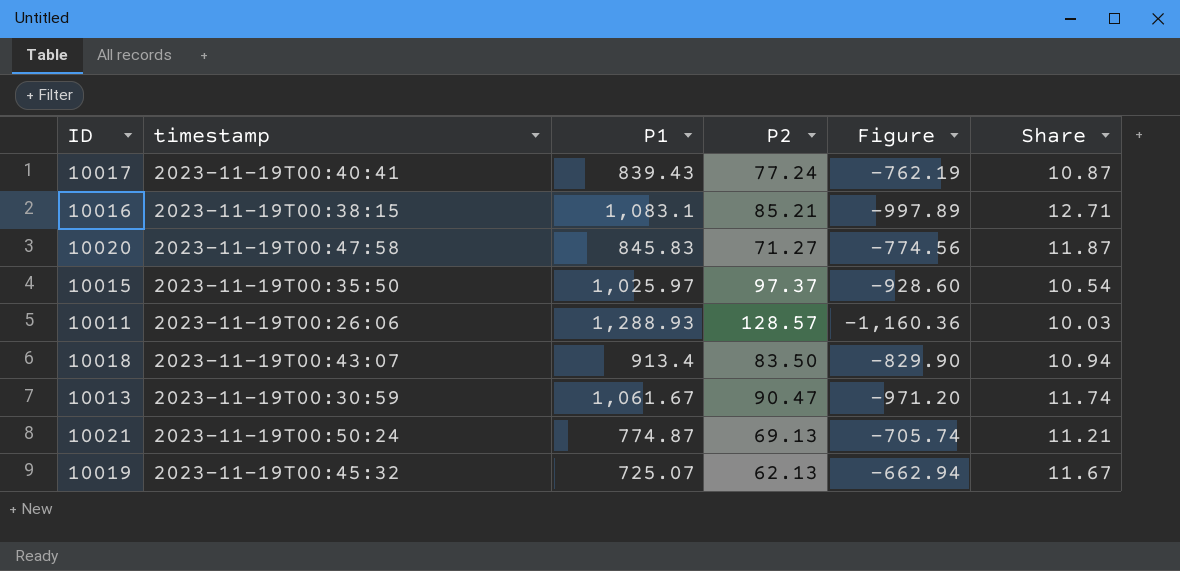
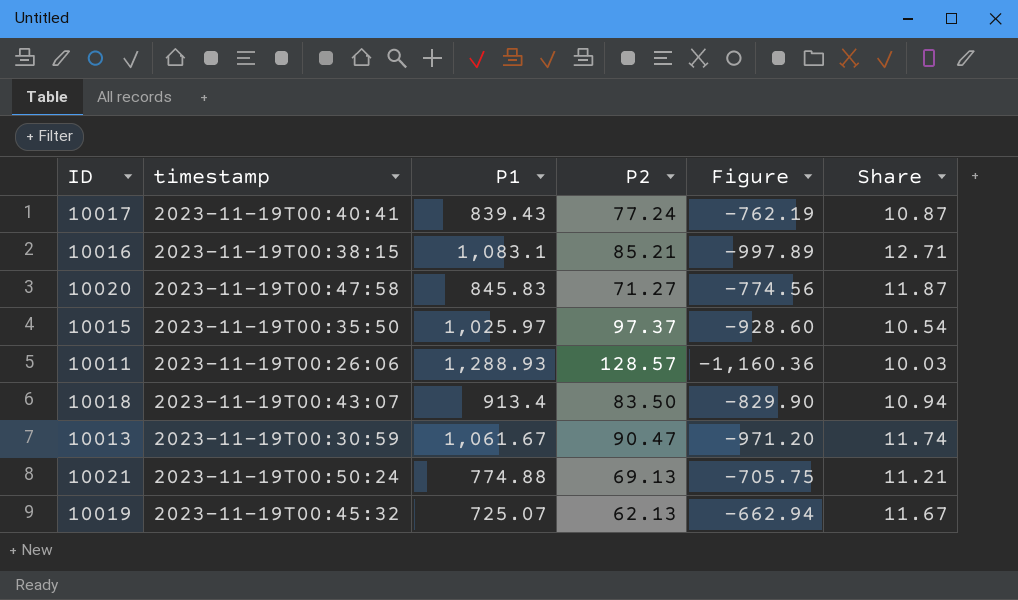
10021 | P1: 774.87 -> 774.88
10021 | Figure: -705.74 -> -705.75

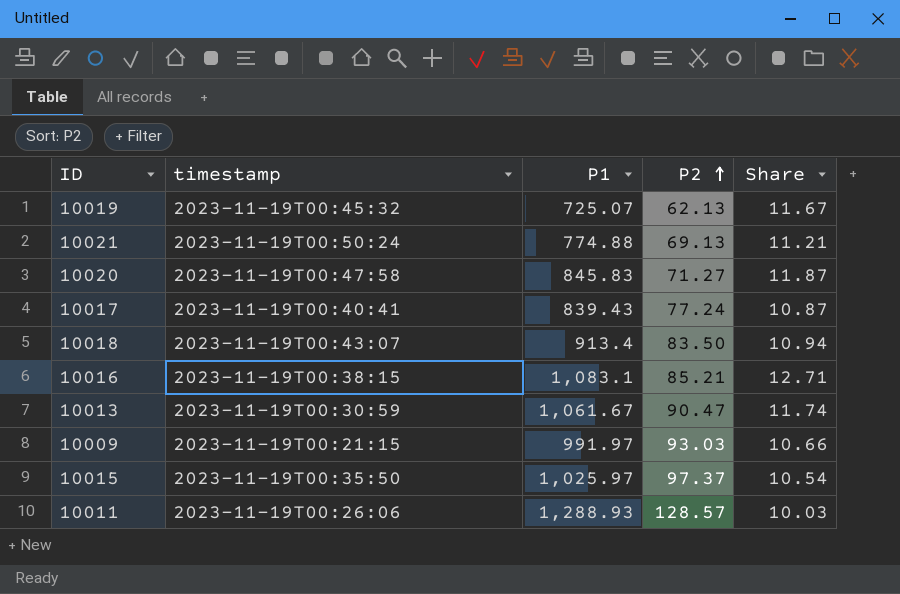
row order: none -> P2 ascending
column Figure | formula: [P2] - [P1] -> none
row 10009: none -> 2023-11-19T00:21:15 | 991.97 | 93.03 | 10.66

